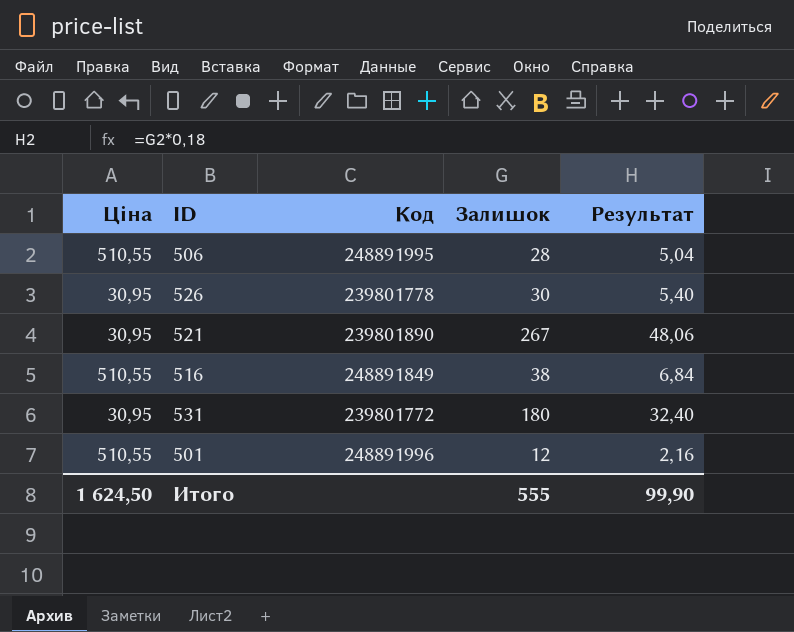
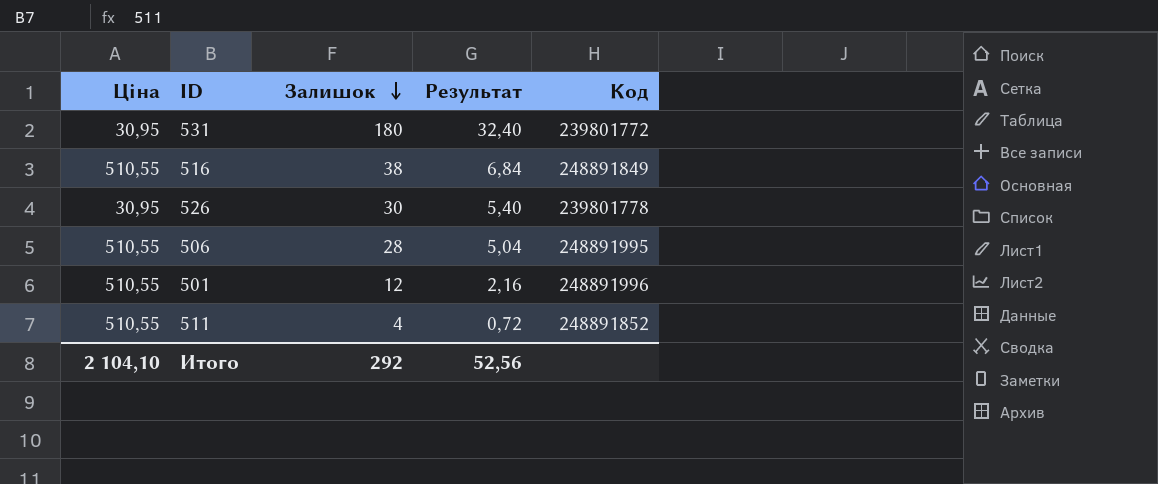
row order: none -> Залишок descending
column Код | position: 3 -> 5
row 521: 30,95 | 239801890 | 267 | 48,06 -> none
row 511: none -> 510,55 | 4 | 0,72 | 248891852
Итого | Ціна: 1 624,50 -> 2 104,10
Итого | Залишок: 555 -> 292
Итого | Результат: 99,90 -> 52,56

